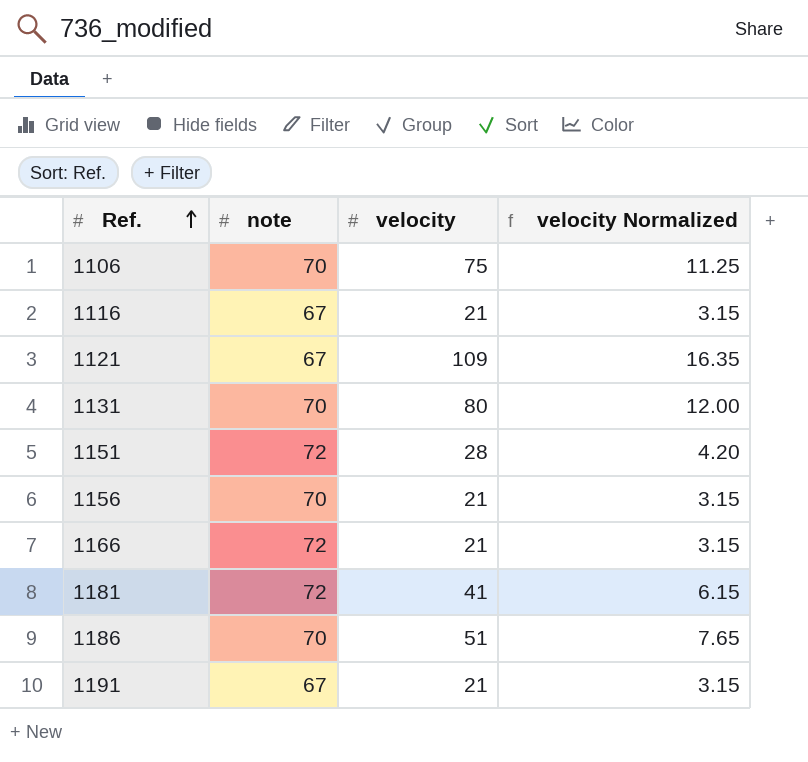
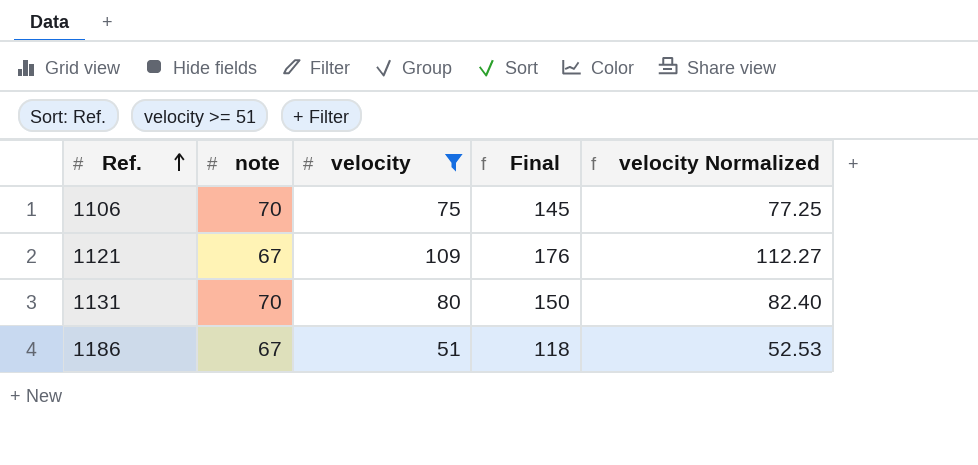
filter: none -> velocity >= 51
column Final | formula: none -> [note] + [velocity]
column velocity Normalized | formula: [velocity] * 0.15 -> [velocity] * 1.03
1186 | note: 70 -> 67

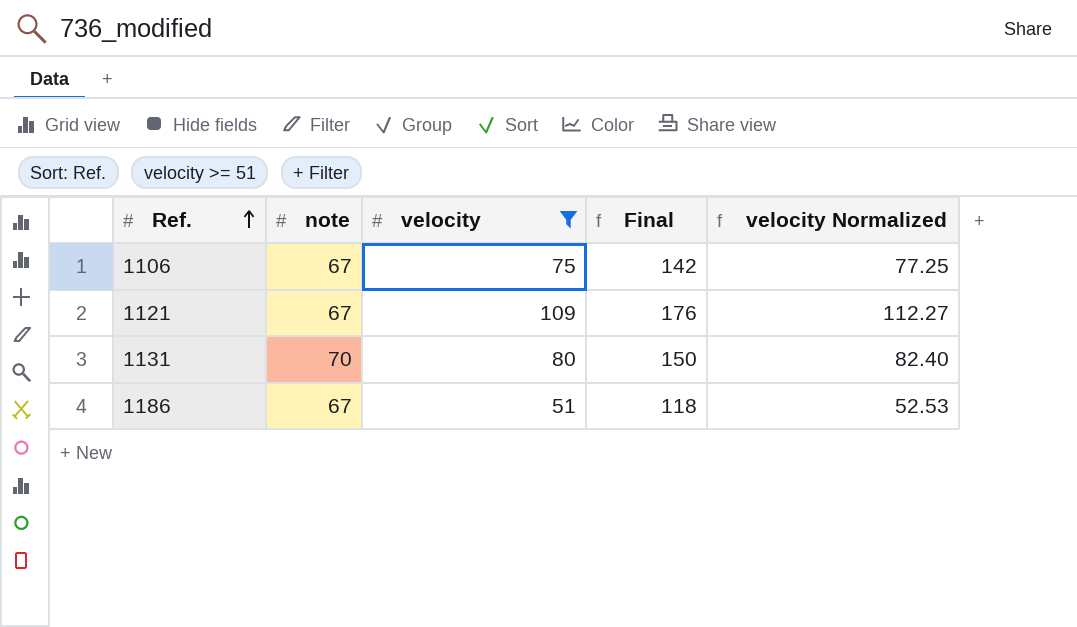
1106 | note: 70 -> 67
1106 | Final: 145 -> 142

